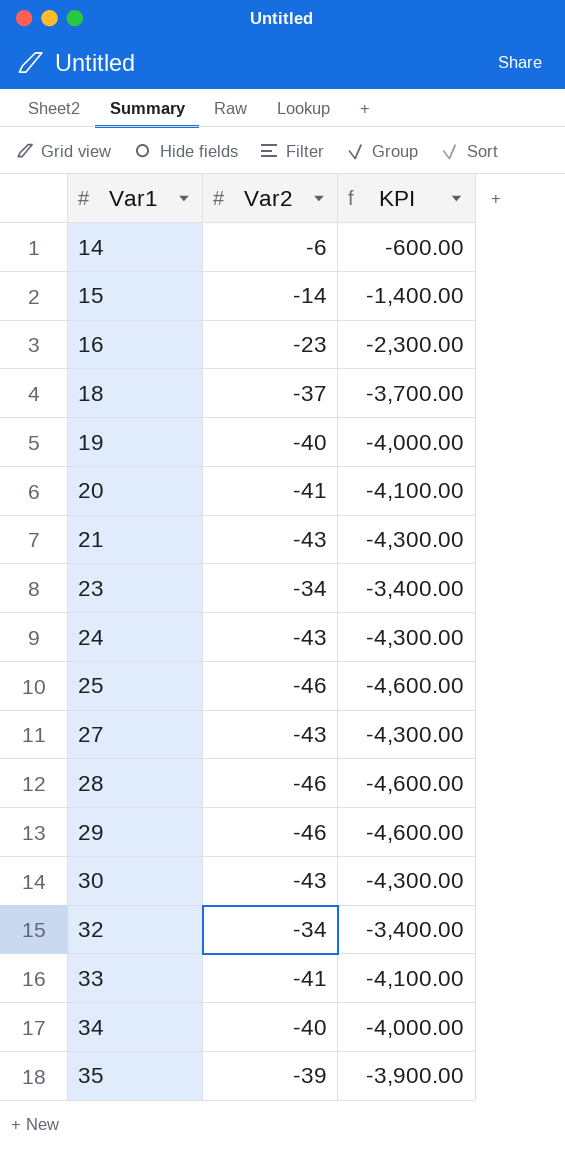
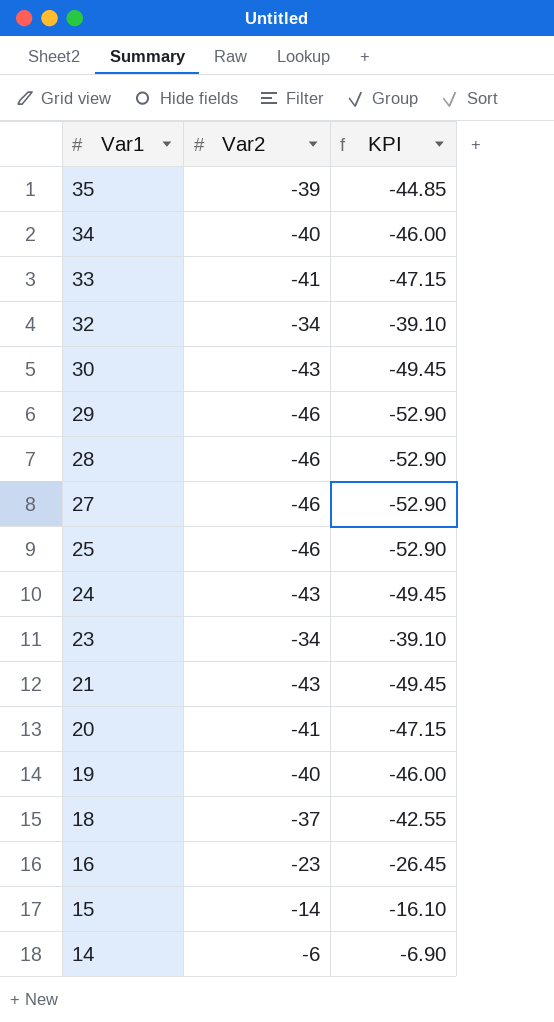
row order: Var1 ascending -> Var1 descending
column KPI | formula: [Var2] * 100 -> [Var2] * 1.15
27 | Var2: -43 -> -46

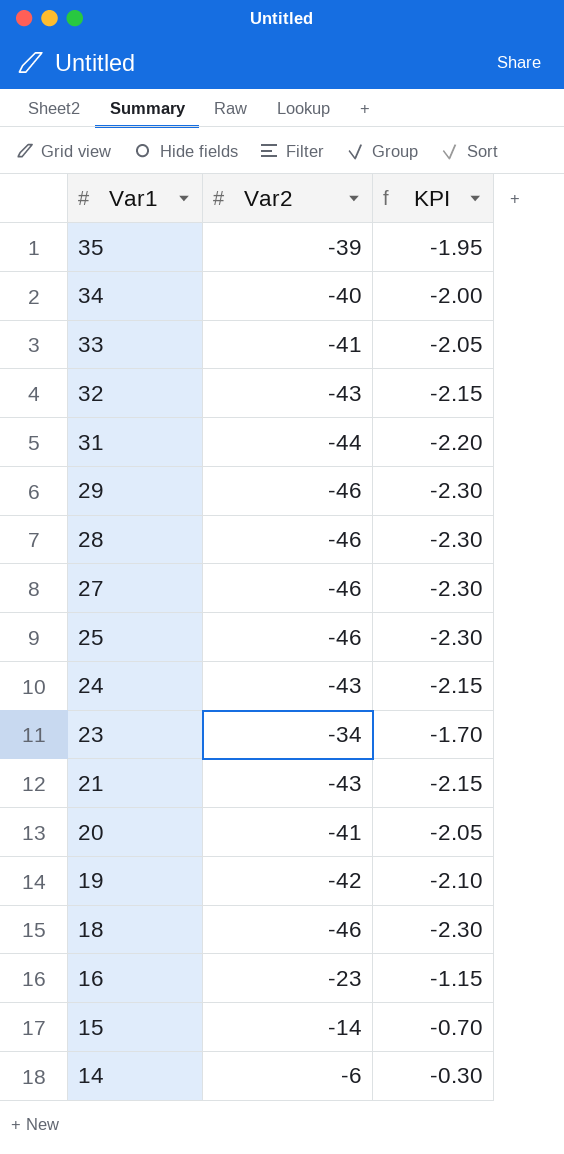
column KPI | formula: [Var2] * 1.15 -> [Var2] * 0.05
row 30: -43 | -49.45 -> none
32 | Var2: -34 -> -43
row 31: none -> -44 | -2.20
19 | Var2: -40 -> -42
18 | Var2: -37 -> -46

